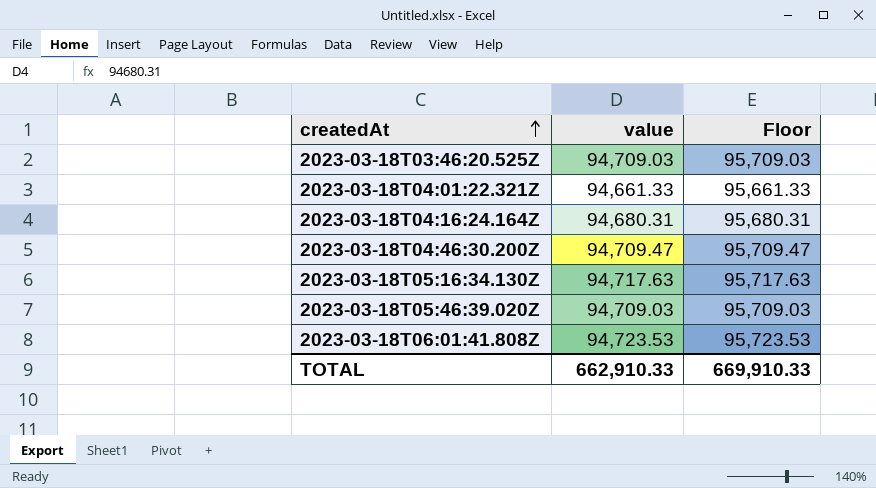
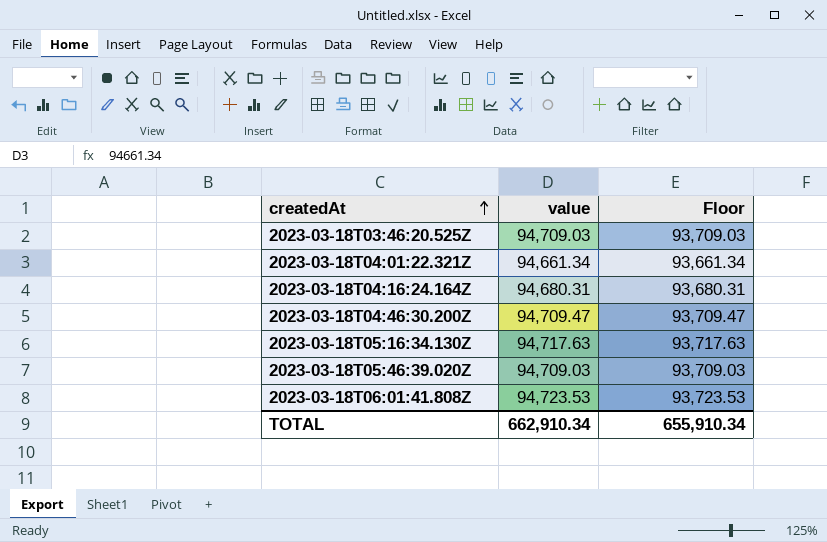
column Floor | formula: [value] + 1000 -> [value] - 1000
2023-03-18T04:01:22.321Z | value: 94,661.33 -> 94,661.34
TOTAL | value: 662,910.33 -> 662,910.34
TOTAL | Floor: 669,910.33 -> 655,910.34

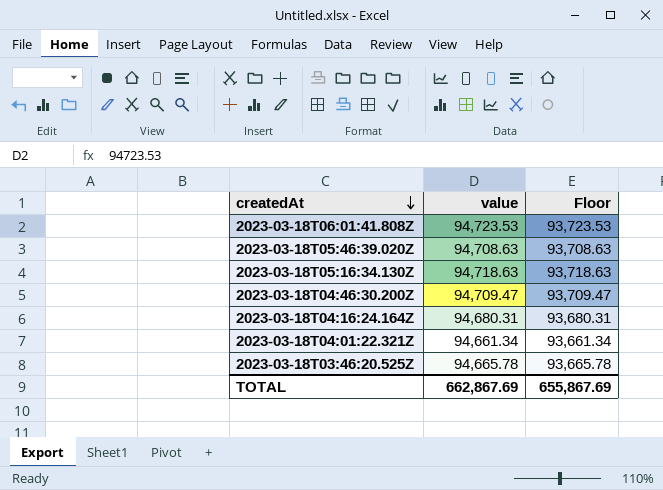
row order: createdAt ascending -> createdAt descending
2023-03-18T05:46:39.020Z | value: 94,709.03 -> 94,708.63
2023-03-18T05:46:39.020Z | Floor: 93,709.03 -> 93,708.63
2023-03-18T05:16:34.130Z | value: 94,717.63 -> 94,718.63
2023-03-18T05:16:34.130Z | Floor: 93,717.63 -> 93,718.63
2023-03-18T03:46:20.525Z | value: 94,709.03 -> 94,665.78
2023-03-18T03:46:20.525Z | Floor: 93,709.03 -> 93,665.78
TOTAL | value: 662,910.34 -> 662,867.69
TOTAL | Floor: 655,910.34 -> 655,867.69

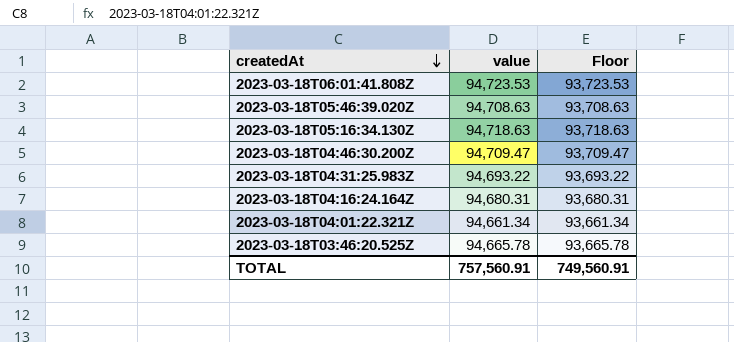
row 2023-03-18T04:31:25.983Z: none -> 94,693.22 | 93,693.22
TOTAL | value: 662,867.69 -> 757,560.91
TOTAL | Floor: 655,867.69 -> 749,560.91

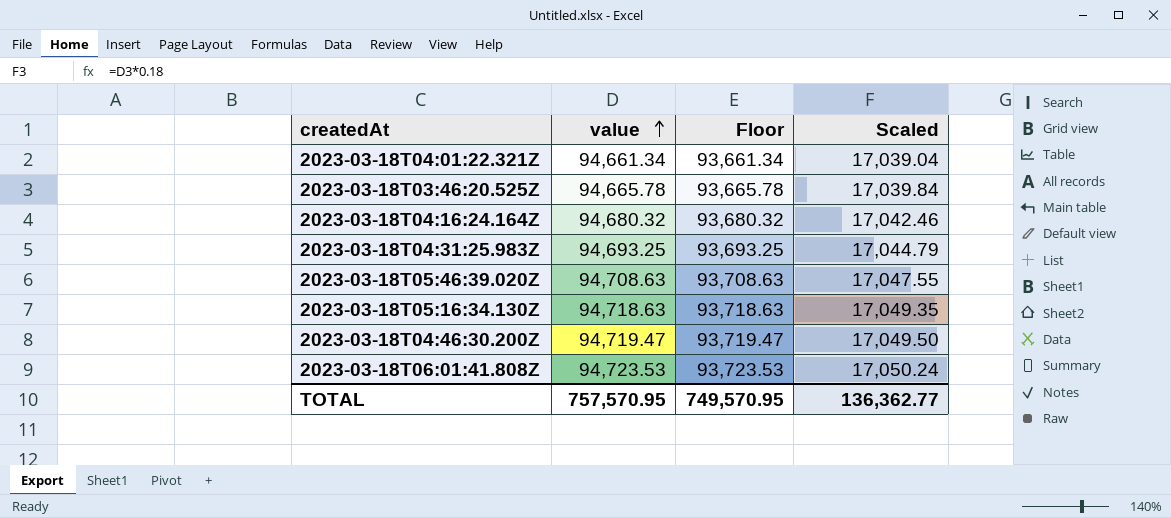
row order: createdAt descending -> value ascending
column Scaled | formula: none -> [value] * 0.18
2023-03-18T04:16:24.164Z | value: 94,680.31 -> 94,680.32
2023-03-18T04:16:24.164Z | Floor: 93,680.31 -> 93,680.32
2023-03-18T04:31:25.983Z | value: 94,693.22 -> 94,693.25
2023-03-18T04:31:25.983Z | Floor: 93,693.22 -> 93,693.25
2023-03-18T04:46:30.200Z | value: 94,709.47 -> 94,719.47
2023-03-18T04:46:30.200Z | Floor: 93,709.47 -> 93,719.47
TOTAL | value: 757,560.91 -> 757,570.95
TOTAL | Floor: 749,560.91 -> 749,570.95

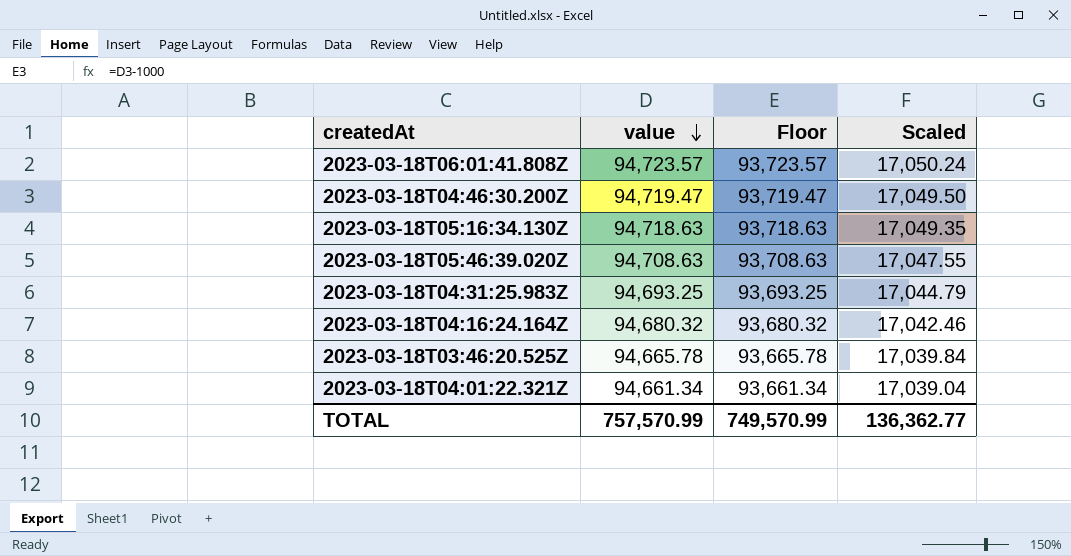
row order: value ascending -> value descending
2023-03-18T06:01:41.808Z | value: 94,723.53 -> 94,723.57
2023-03-18T06:01:41.808Z | Floor: 93,723.53 -> 93,723.57
TOTAL | value: 757,570.95 -> 757,570.99
TOTAL | Floor: 749,570.95 -> 749,570.99

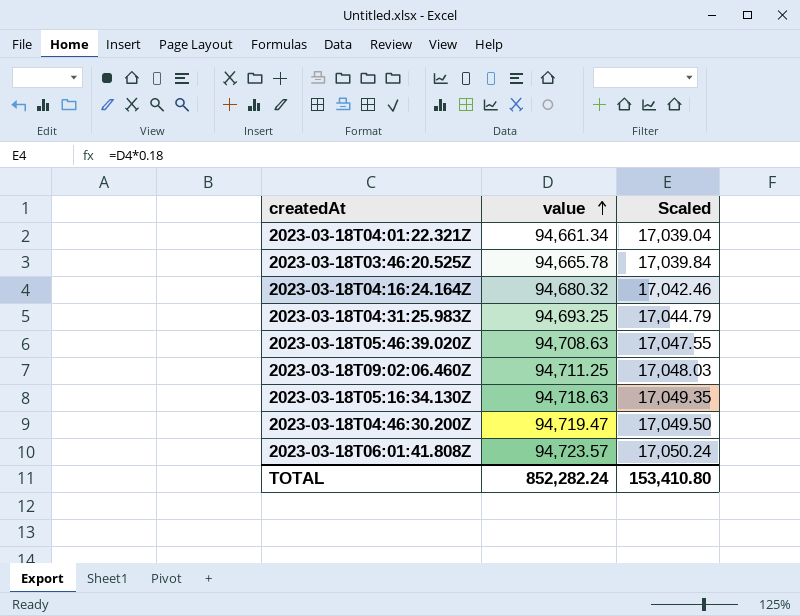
row order: value descending -> value ascending
column Floor | formula: [value] - 1000 -> none
row 2023-03-18T09:02:06.460Z: none -> 94,711.25 | 17,048.03
TOTAL | value: 757,570.99 -> 852,282.24
TOTAL | Scaled: 136,362.77 -> 153,410.80

